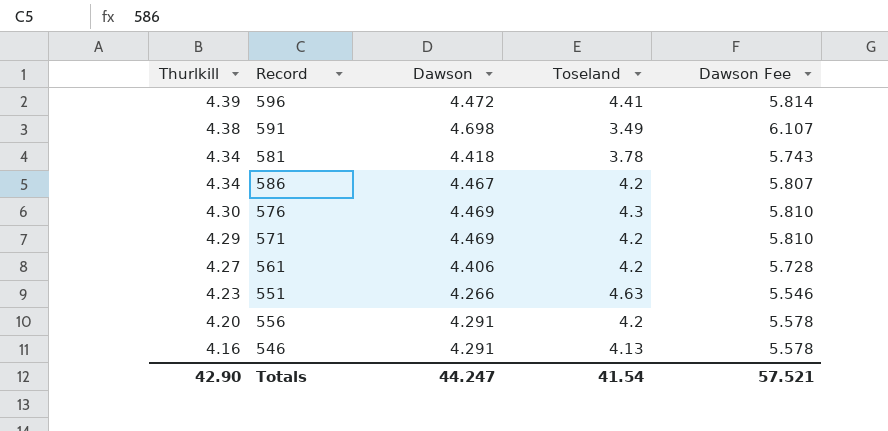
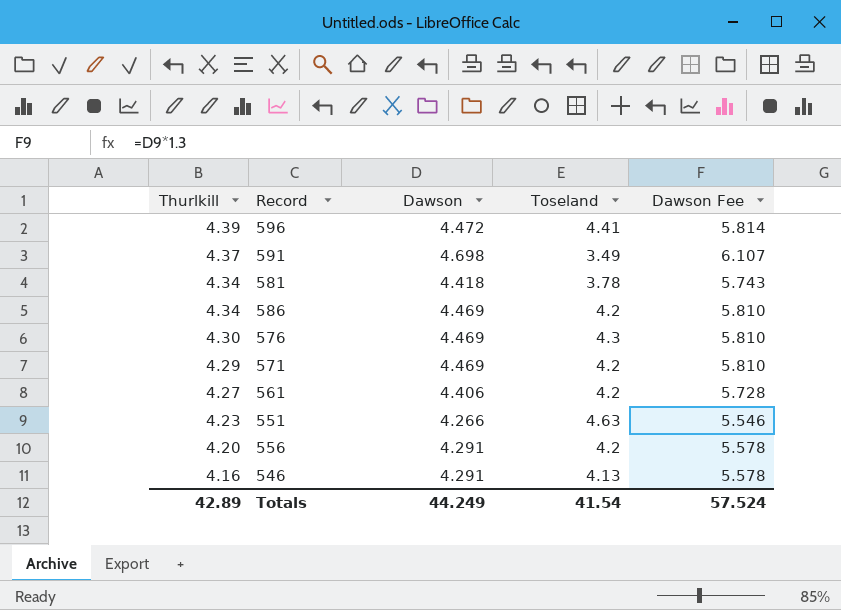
591 | Thurlkill: 4.38 -> 4.37
586 | Dawson: 4.467 -> 4.469
586 | Dawson Fee: 5.807 -> 5.810
Totals | Thurlkill: 42.90 -> 42.89
Totals | Dawson: 44.247 -> 44.249
Totals | Dawson Fee: 57.521 -> 57.524

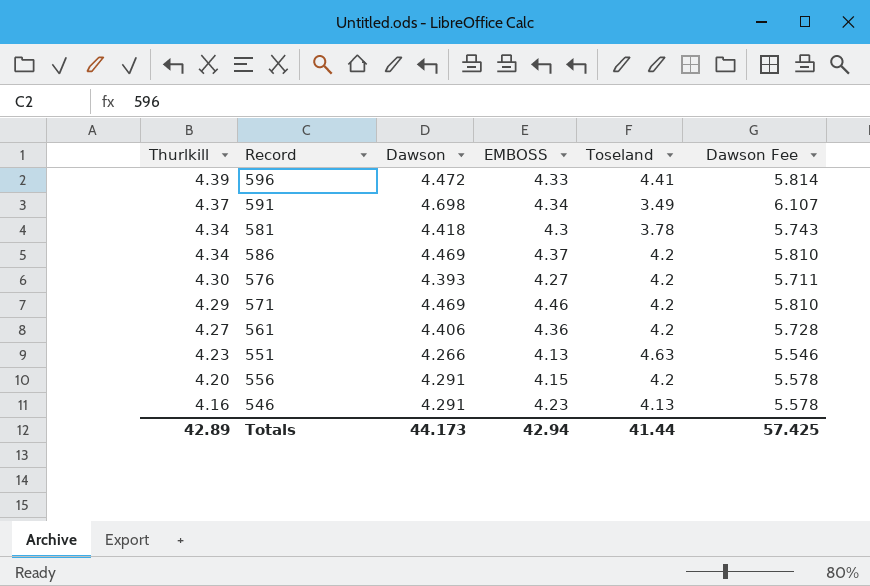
column EMBOSS | position: none -> 4
576 | Dawson: 4.469 -> 4.393
576 | Toseland: 4.3 -> 4.2
576 | Dawson Fee: 5.810 -> 5.711
Totals | Dawson: 44.249 -> 44.173
Totals | Toseland: 41.54 -> 41.44
Totals | Dawson Fee: 57.524 -> 57.425

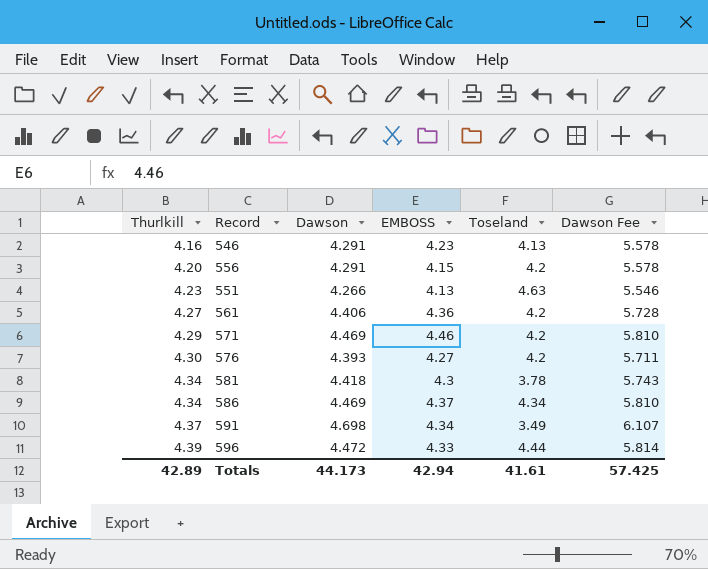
row order: Thurlkill descending -> Thurlkill ascending
586 | Toseland: 4.2 -> 4.34
596 | Toseland: 4.41 -> 4.44
Totals | Toseland: 41.44 -> 41.61

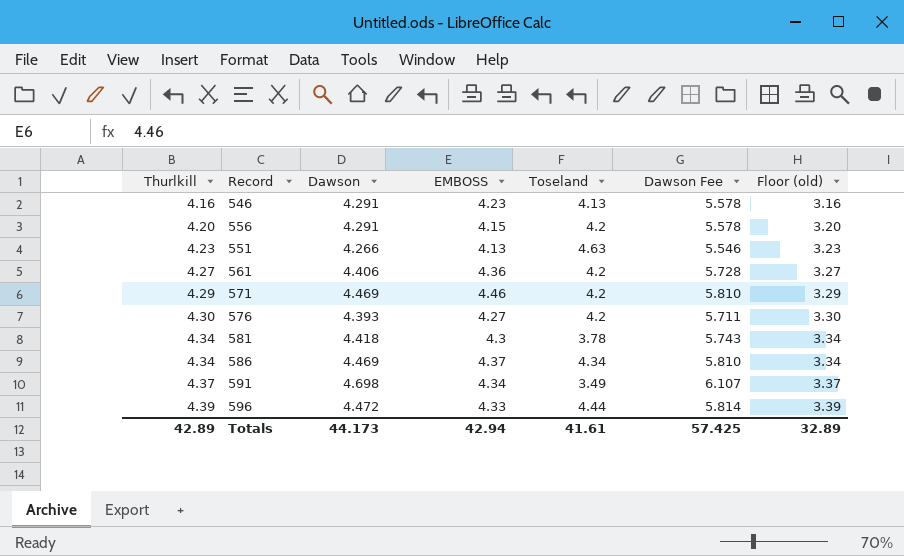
column Floor (old) | formula: none -> [Thurlkill] - 1

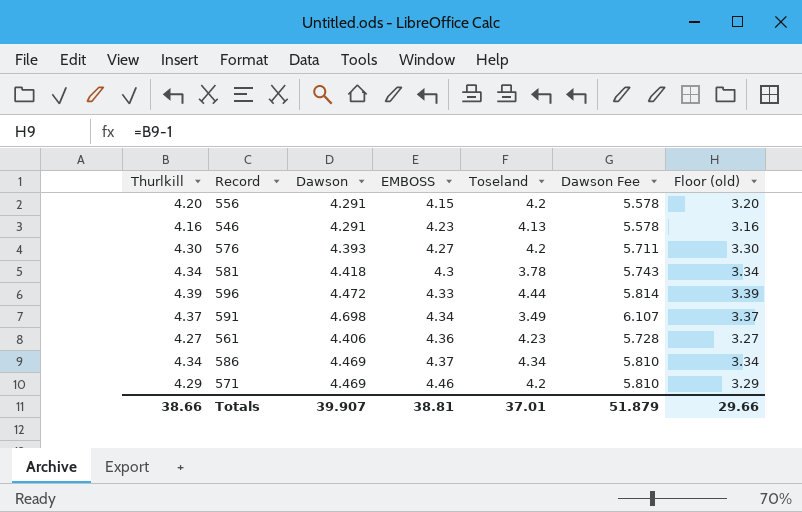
row order: Thurlkill ascending -> EMBOSS ascending
row 551: 4.23 | 4.266 | 4.13 | 4.63 | 5.546 | 3.23 -> none
561 | Toseland: 4.2 -> 4.23
Totals | Thurlkill: 42.89 -> 38.66
Totals | Dawson: 44.173 -> 39.907
Totals | EMBOSS: 42.94 -> 38.81
Totals | Toseland: 41.61 -> 37.01
Totals | Dawson Fee: 57.425 -> 51.879
Totals | Floor (old): 32.89 -> 29.66

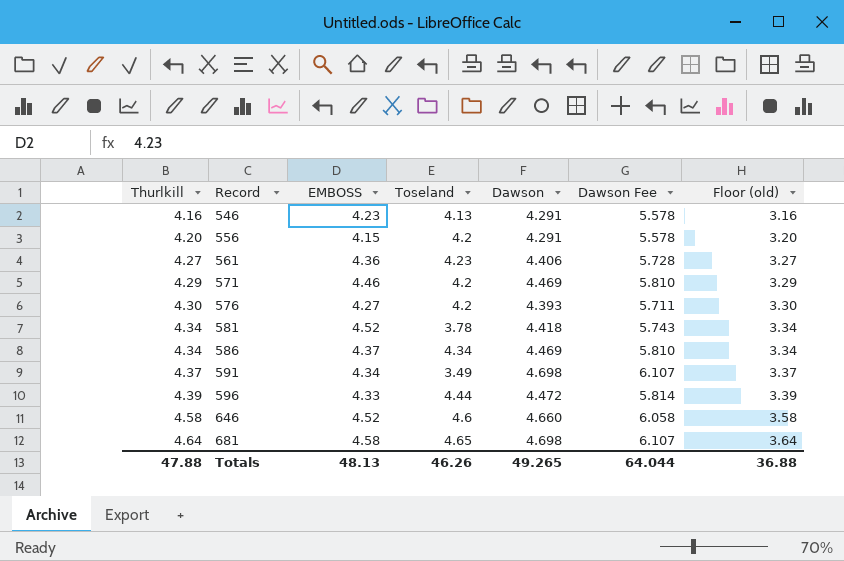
row order: EMBOSS ascending -> Thurlkill ascending
column Dawson | position: 3 -> 5
581 | EMBOSS: 4.3 -> 4.52
row 646: none -> 4.58 | 4.52 | 4.6 | 4.660 | 6.058 | 3.58
row 681: none -> 4.64 | 4.58 | 4.65 | 4.698 | 6.107 | 3.64
Totals | Thurlkill: 38.66 -> 47.88
Totals | EMBOSS: 38.81 -> 48.13
Totals | Toseland: 37.01 -> 46.26
Totals | Dawson: 39.907 -> 49.265
Totals | Dawson Fee: 51.879 -> 64.044
Totals | Floor (old): 29.66 -> 36.88

